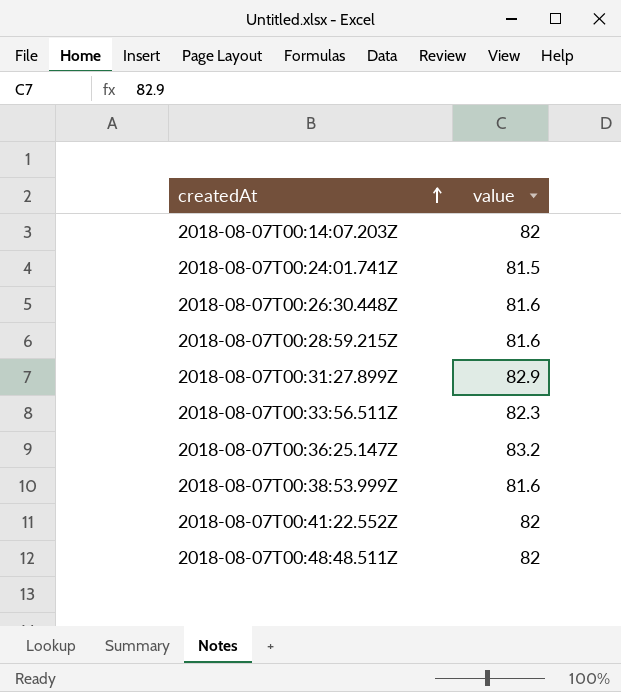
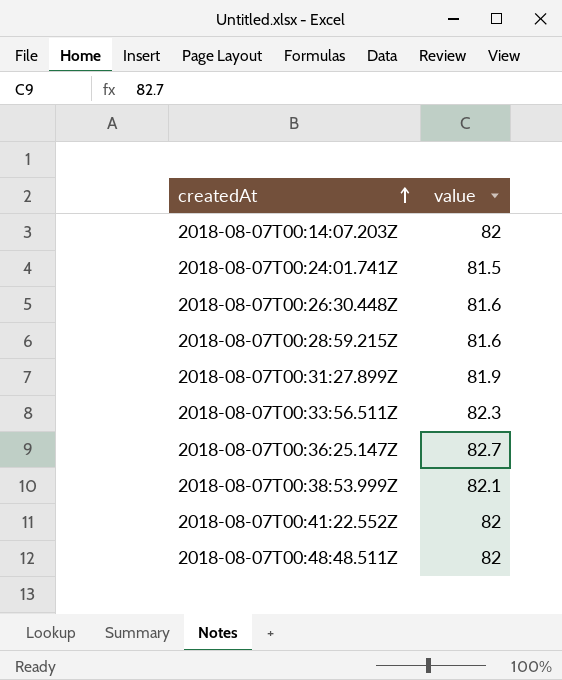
2018-08-07T00:31:27.899Z | value: 82.9 -> 81.9
2018-08-07T00:36:25.147Z | value: 83.2 -> 82.7
2018-08-07T00:38:53.999Z | value: 81.6 -> 82.1

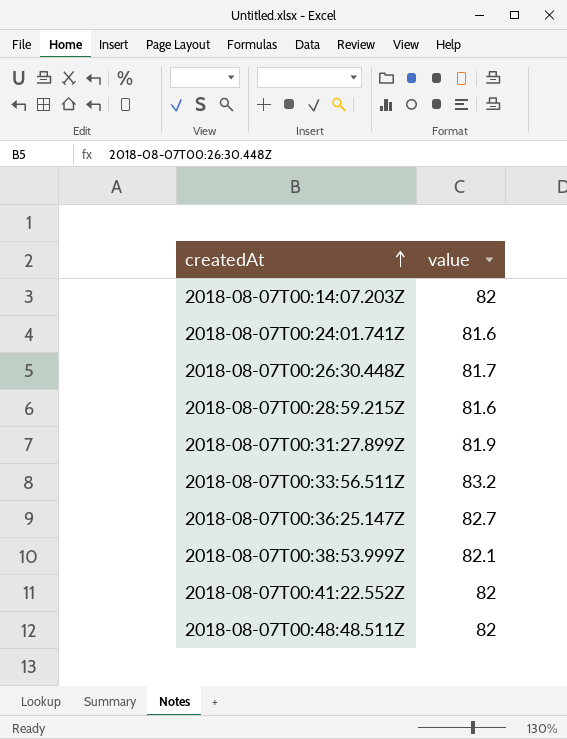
2018-08-07T00:24:01.741Z | value: 81.5 -> 81.6
2018-08-07T00:26:30.448Z | value: 81.6 -> 81.7
2018-08-07T00:33:56.511Z | value: 82.3 -> 83.2

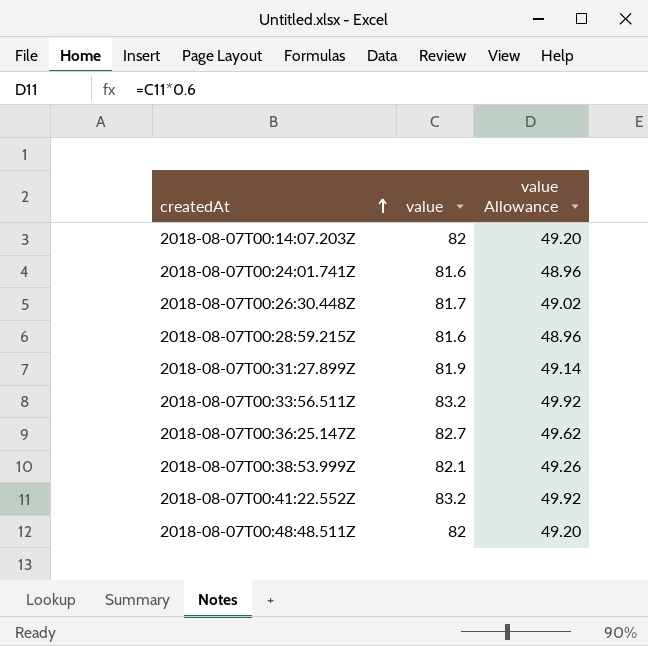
column value Allowance | formula: none -> [value] * 0.6
2018-08-07T00:41:22.552Z | value: 82 -> 83.2

